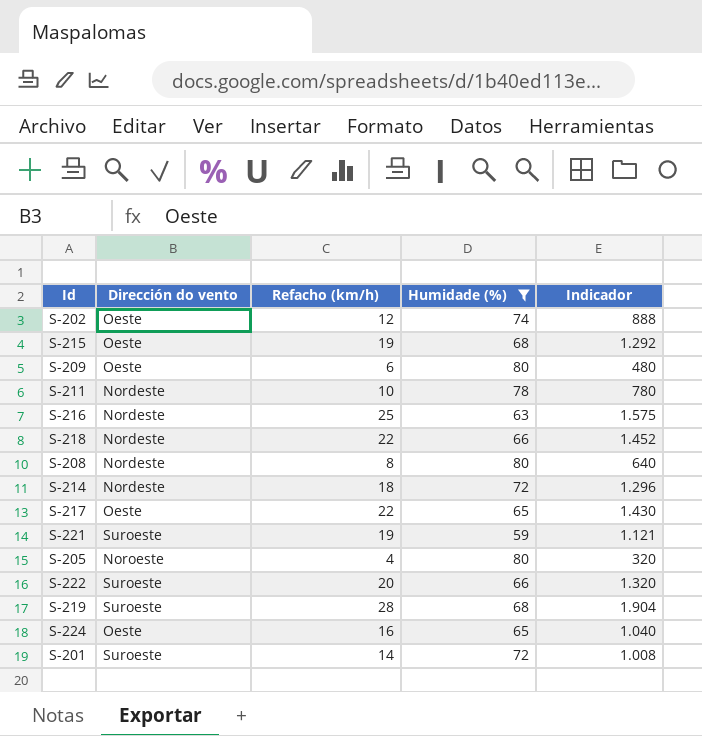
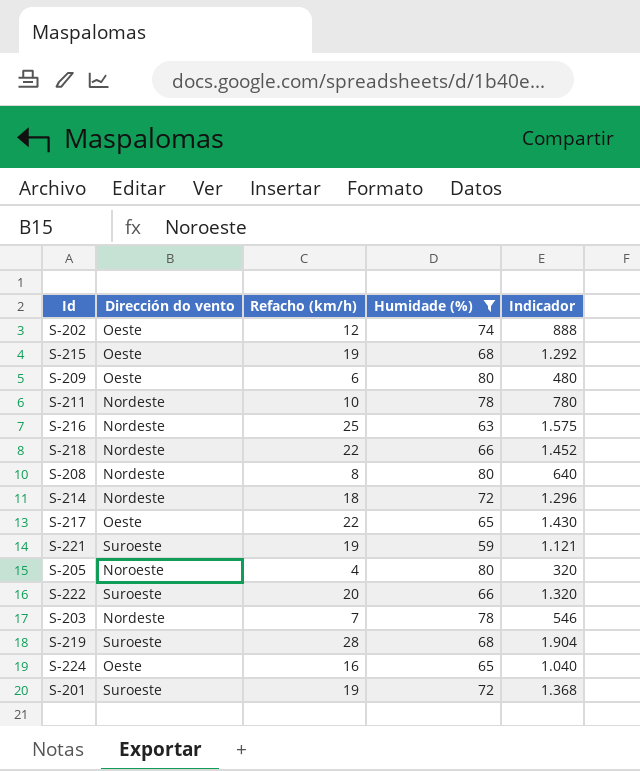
row S-203: none -> Nordeste | 7 | 78 | 546
S-201 | Refacho (km/h): 14 -> 19
S-201 | Indicador: 1.008 -> 1.368

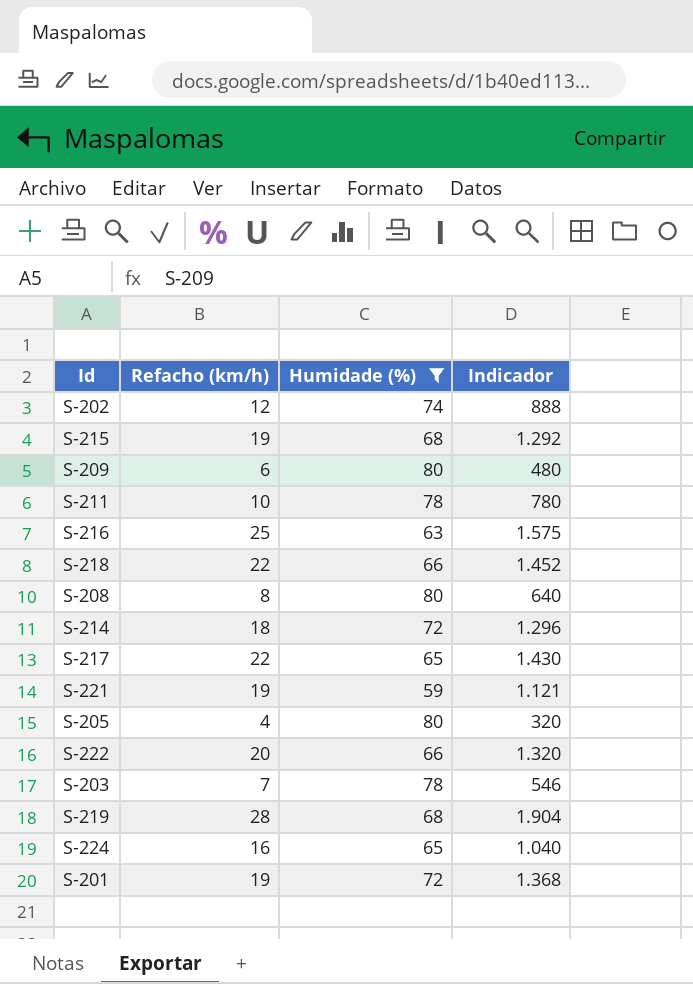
column Dirección do vento | position: 2 -> none

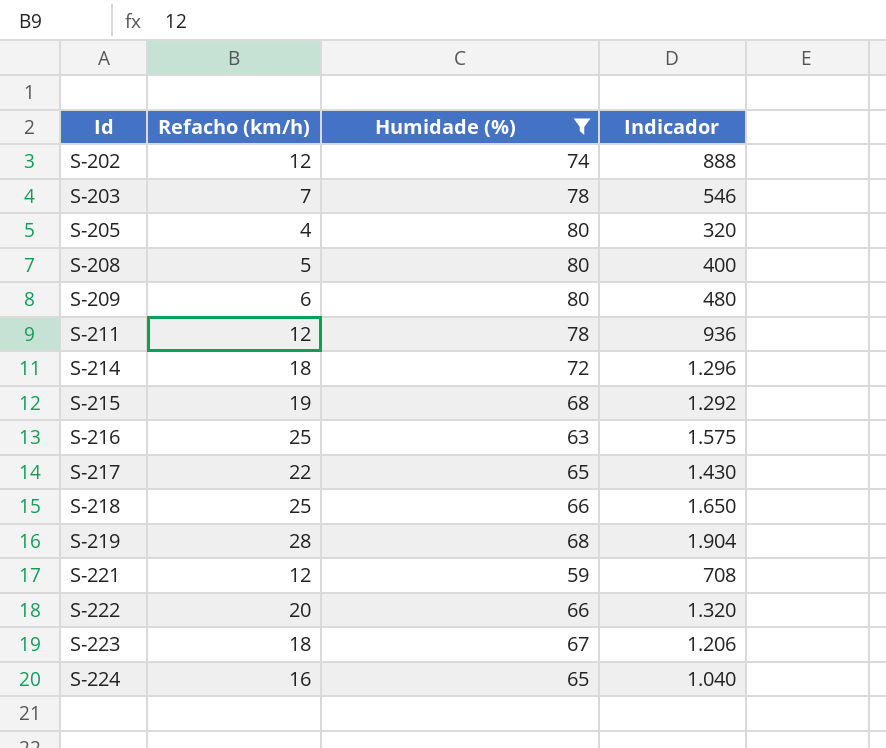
row order: none -> Id ascending
row S-201: 19 | 72 | 1.368 -> none
S-208 | Refacho (km/h): 8 -> 5
S-208 | Indicador: 640 -> 400
S-211 | Refacho (km/h): 10 -> 12
S-211 | Indicador: 780 -> 936
S-218 | Refacho (km/h): 22 -> 25
S-218 | Indicador: 1.452 -> 1.650
S-221 | Refacho (km/h): 19 -> 12
S-221 | Indicador: 1.121 -> 708
row S-223: none -> 18 | 67 | 1.206

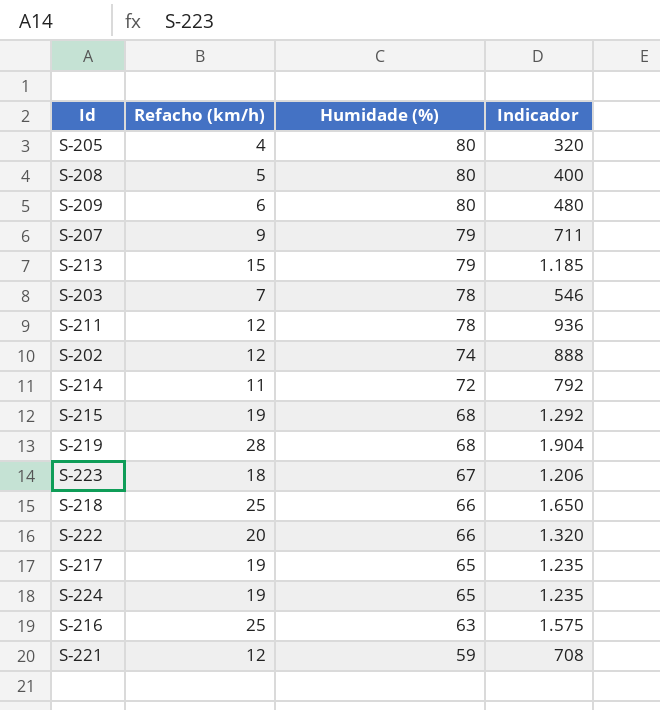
filter: Humidade (%) != 79 -> none
row order: Id ascending -> Humidade (%) descending
S-214 | Refacho (km/h): 18 -> 11
S-214 | Indicador: 1.296 -> 792
S-217 | Refacho (km/h): 22 -> 19
S-217 | Indicador: 1.430 -> 1.235
S-224 | Refacho (km/h): 16 -> 19
S-224 | Indicador: 1.040 -> 1.235

